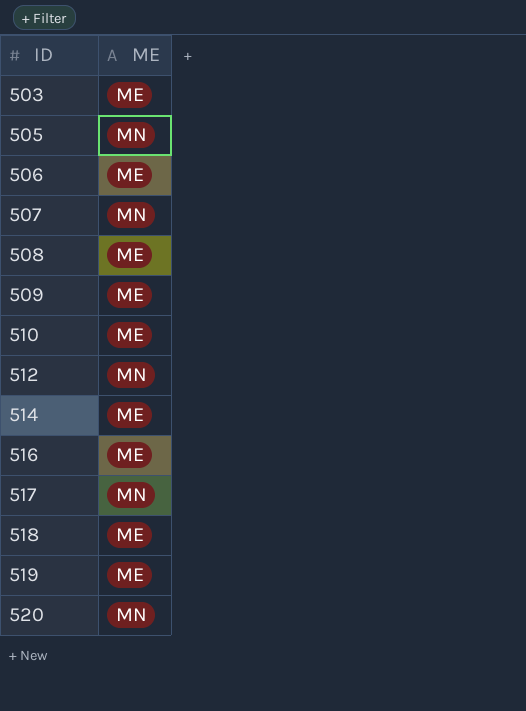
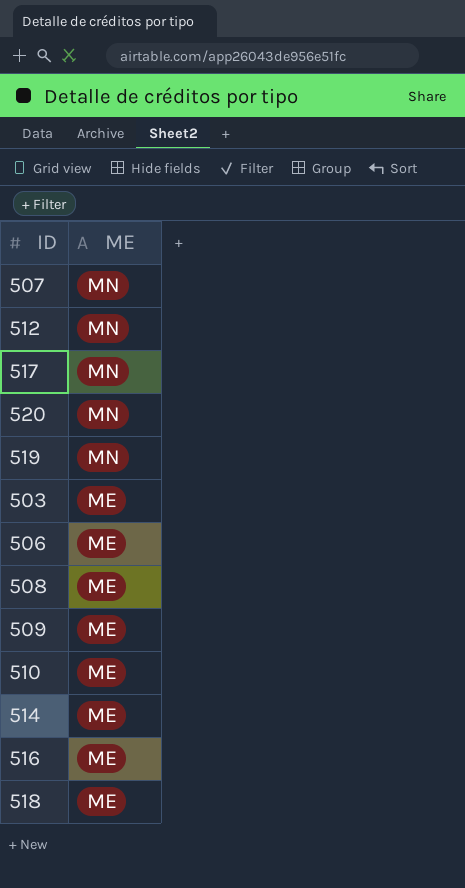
row order: ID ascending -> ME descending
row 505: MN -> none
519 | ME: ME -> MN

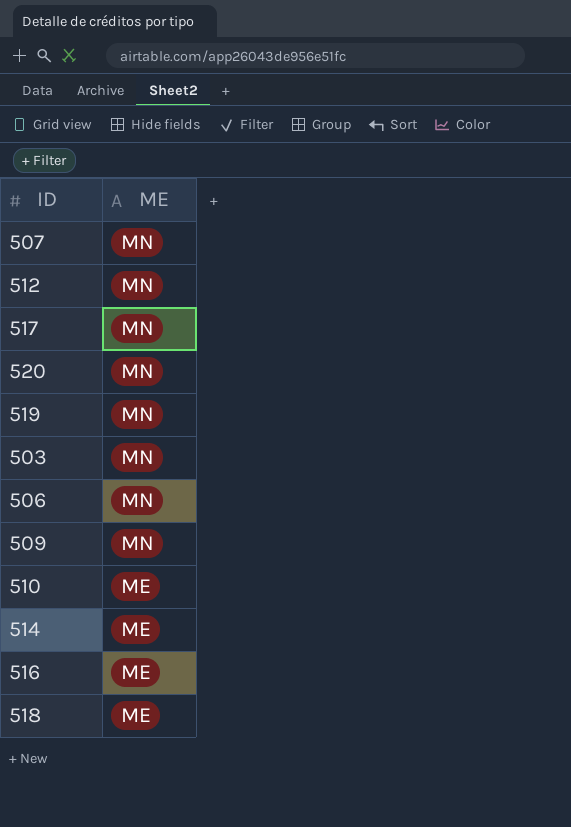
row 508: ME -> none
503 | ME: ME -> MN
506 | ME: ME -> MN
509 | ME: ME -> MN

